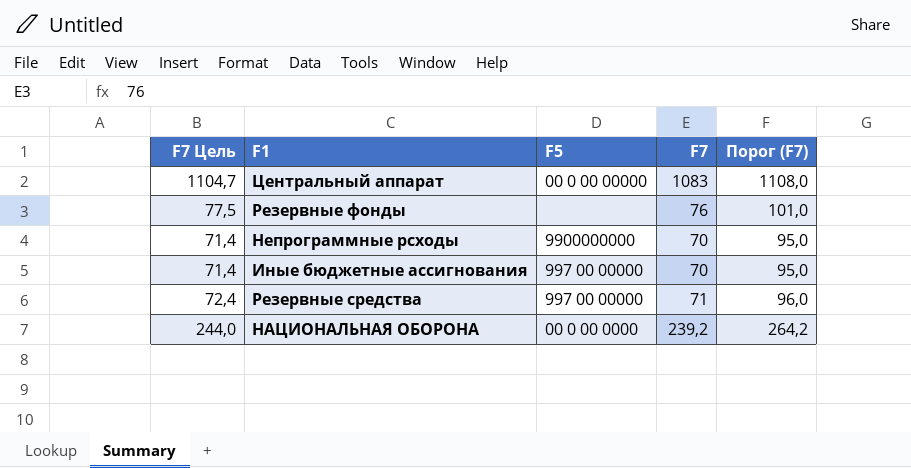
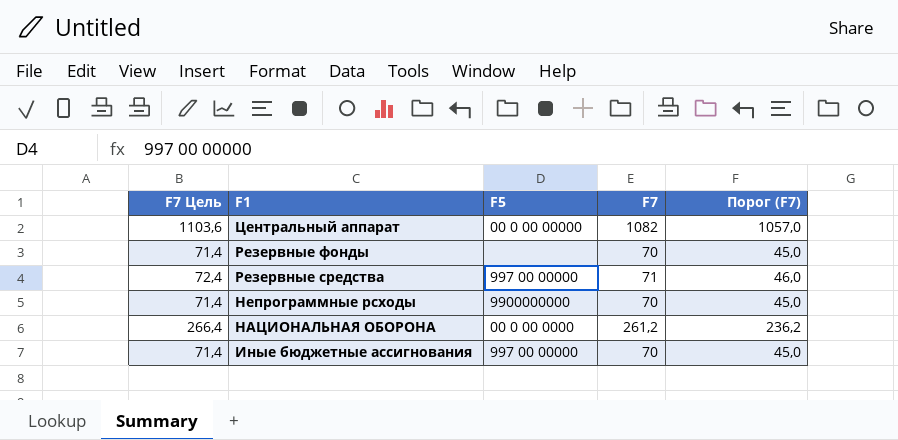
row order: none -> F1 descending
column Порог (F7) | formula: [F7] + 25 -> [F7] - 25
Центральный аппарат | F7 Цель: 1104,7 -> 1103,6
Центральный аппарат | F7: 1083 -> 1082
Резервные фонды | F7 Цель: 77,5 -> 71,4
Резервные фонды | F7: 76 -> 70
НАЦИОНАЛЬНАЯ ОБОРОНА | F7 Цель: 244,0 -> 266,4
НАЦИОНАЛЬНАЯ ОБОРОНА | F7: 239,2 -> 261,2

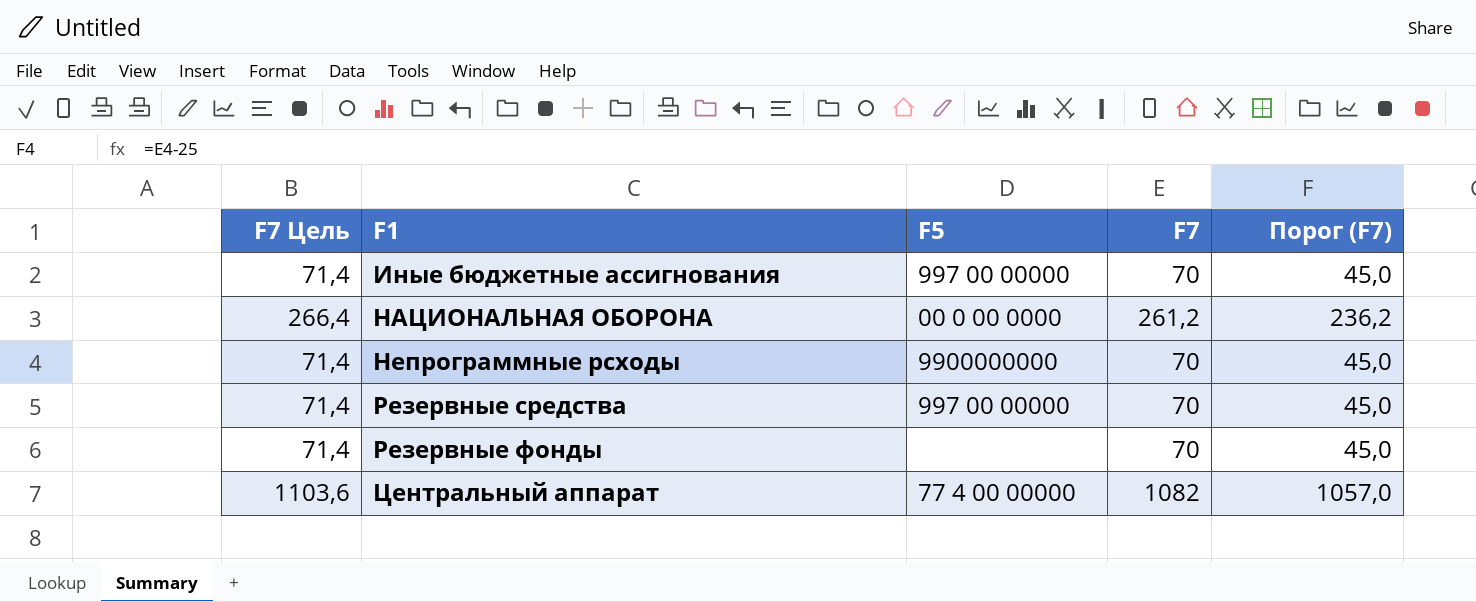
row order: F1 descending -> F1 ascending
Резервные средства | F7 Цель: 72,4 -> 71,4
Резервные средства | F7: 71 -> 70
Резервные средства | Порог (F7): 46,0 -> 45,0
Центральный аппарат | F5: 00 0 00 00000 -> 77 4 00 00000

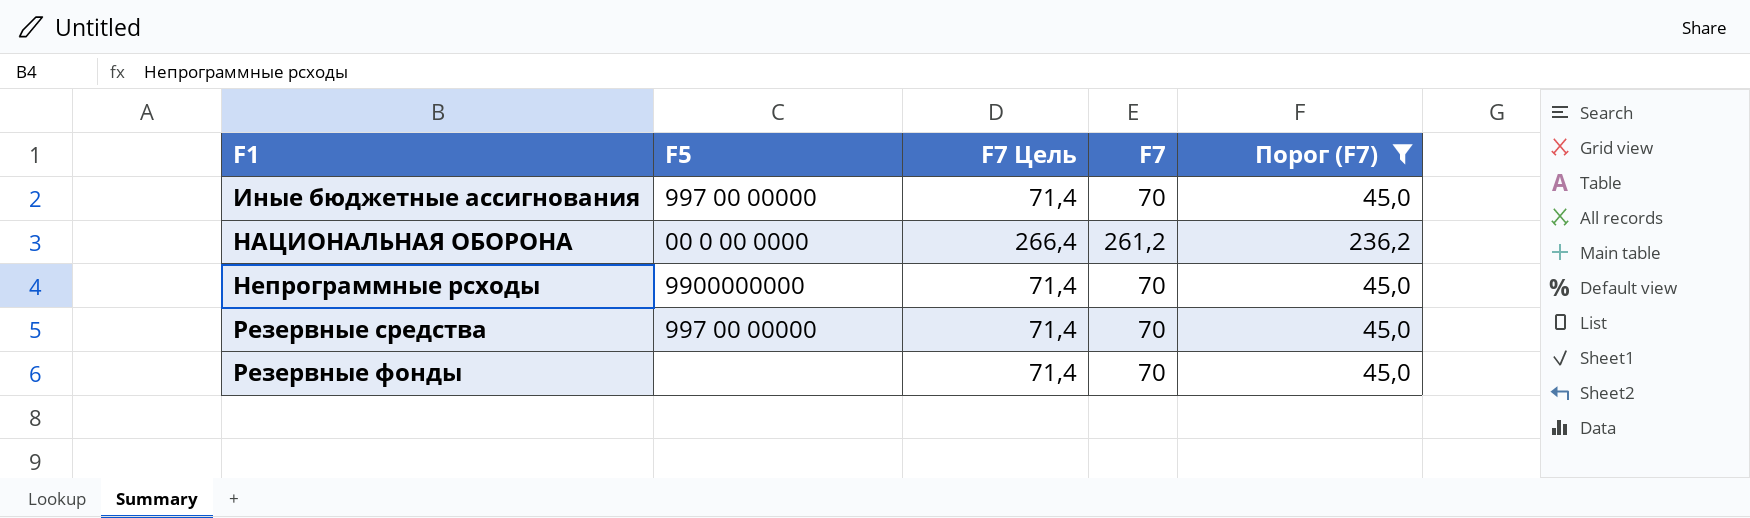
filter: none -> Порог (F7) != 1057,0
column F7 Цель | position: 1 -> 3

